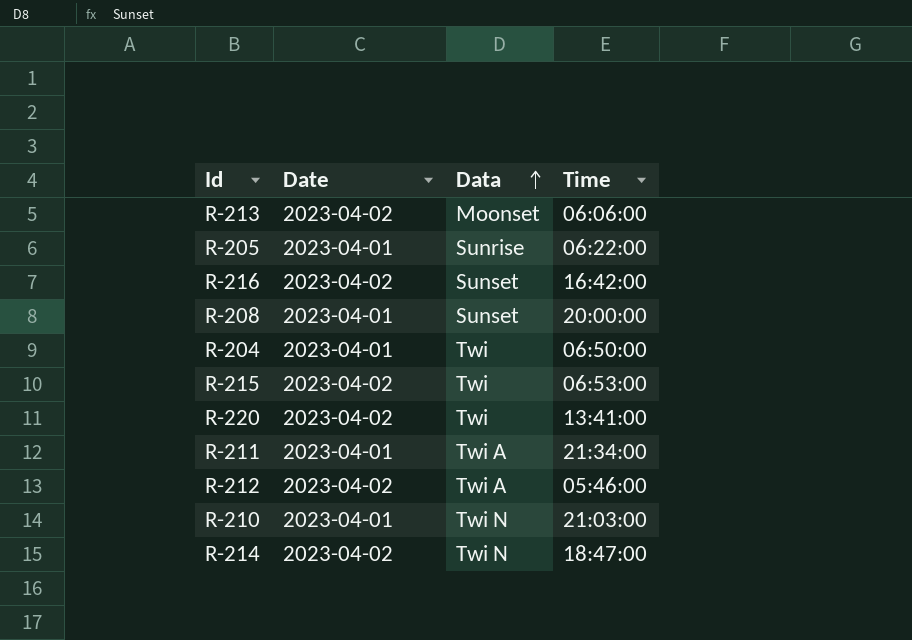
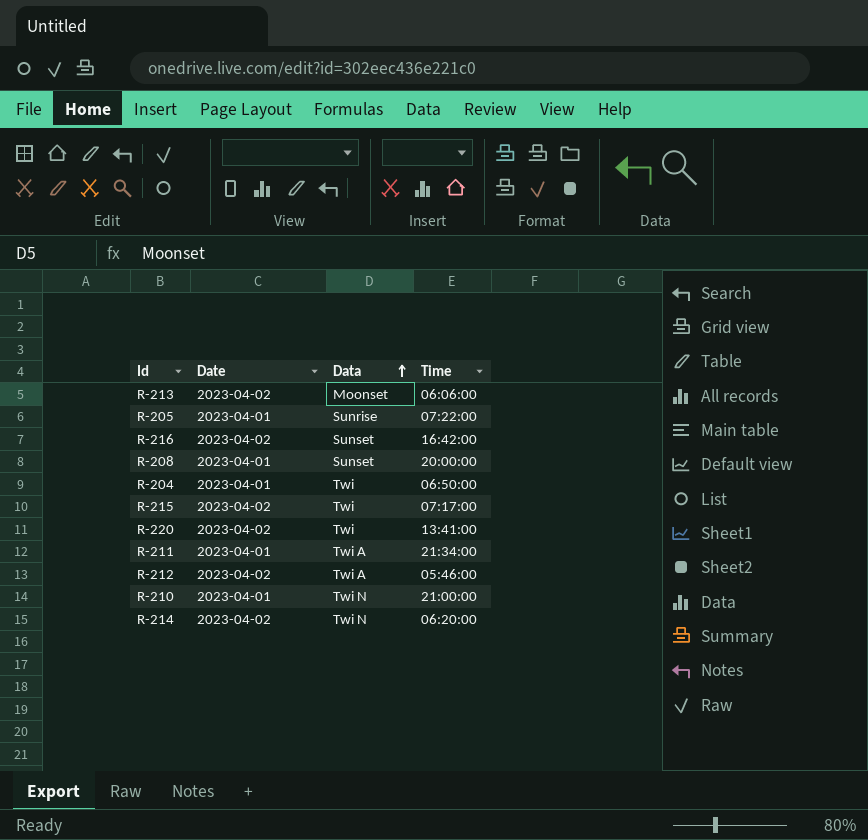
R-205 | Time: 06:22:00 -> 07:22:00
R-215 | Time: 06:53:00 -> 07:17:00
R-210 | Time: 21:03:00 -> 21:00:00
R-214 | Time: 18:47:00 -> 06:20:00

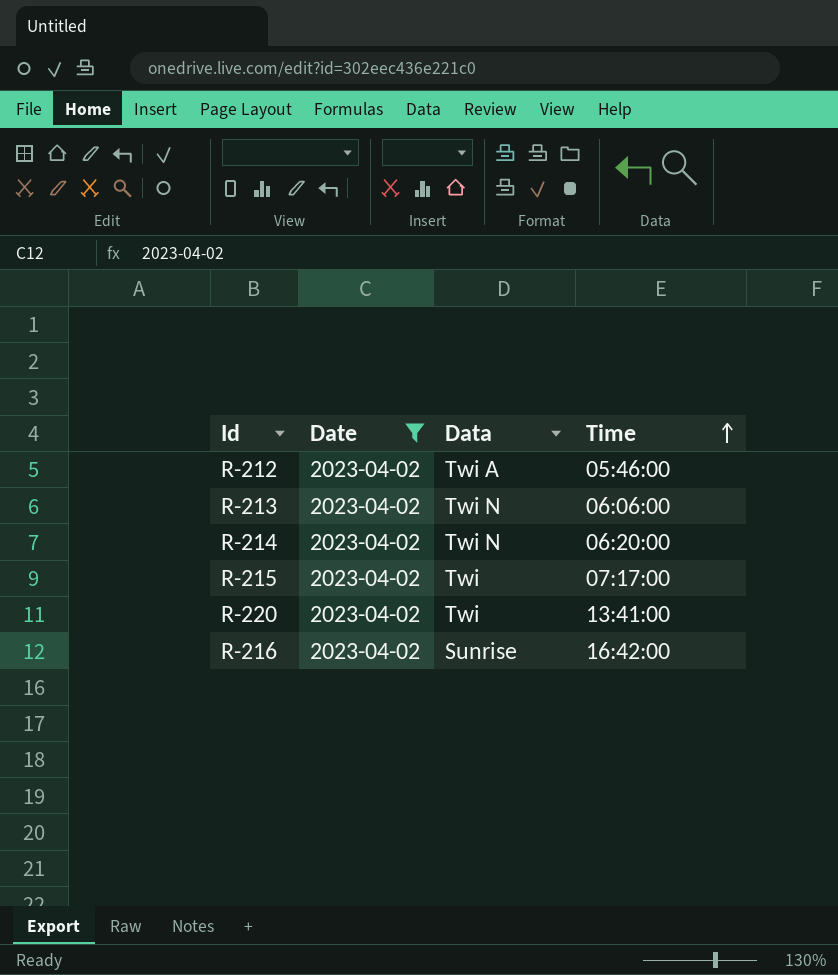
filter: none -> Date = 2023-04-02
row order: Data ascending -> Time ascending
R-213 | Data: Moonset -> Twi N
R-216 | Data: Sunset -> Sunrise

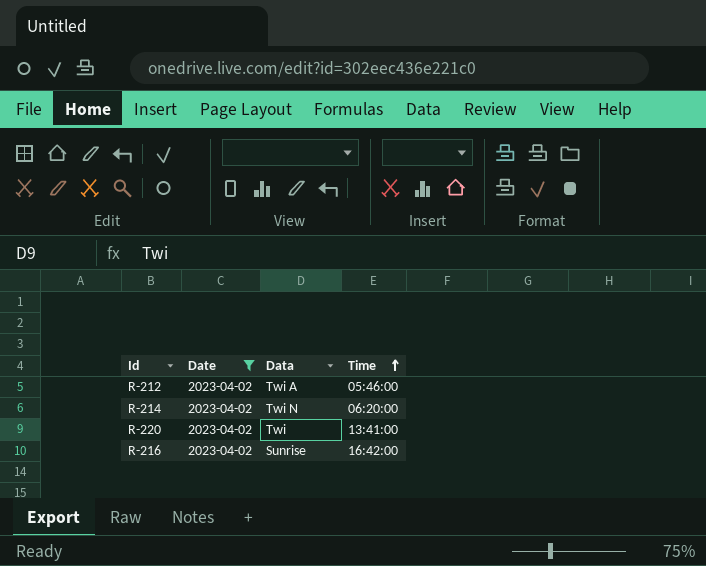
row R-213: 2023-04-02 | Twi N | 06:06:00 -> none
row R-215: 2023-04-02 | Twi | 07:17:00 -> none

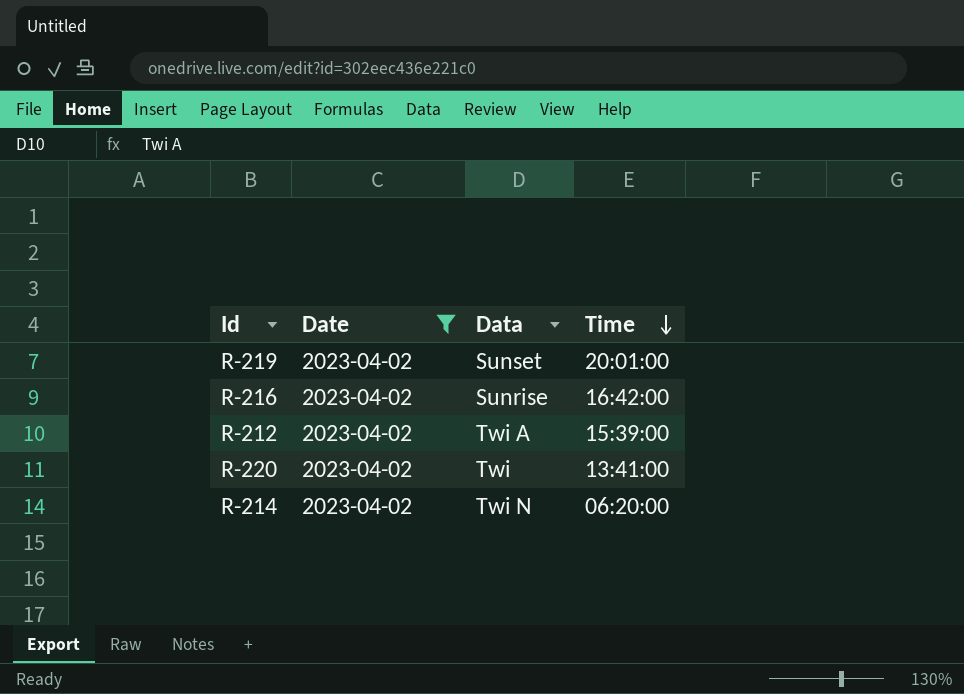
row order: Time ascending -> Time descending
row R-219: none -> 2023-04-02 | Sunset | 20:01:00
R-212 | Time: 05:46:00 -> 15:39:00

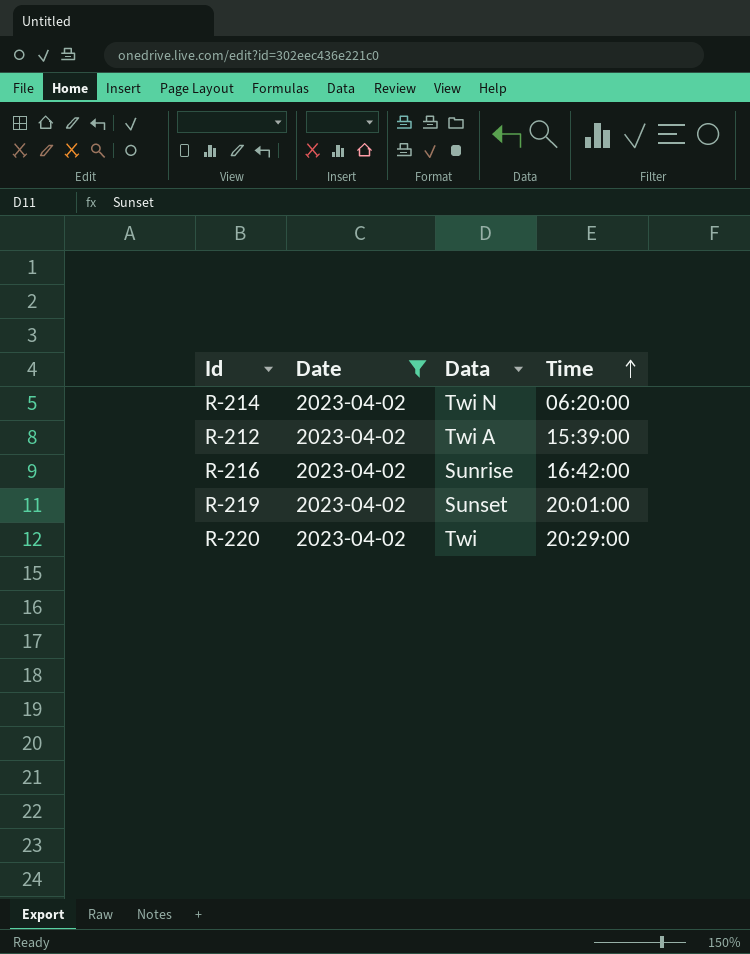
row order: Time descending -> Time ascending
R-220 | Time: 13:41:00 -> 20:29:00

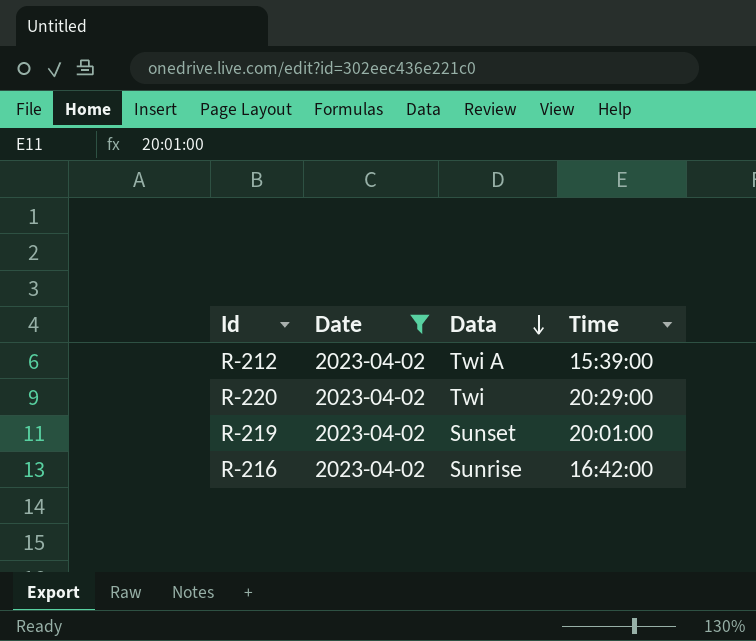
row order: Time ascending -> Data descending
row R-214: 2023-04-02 | Twi N | 06:20:00 -> none

